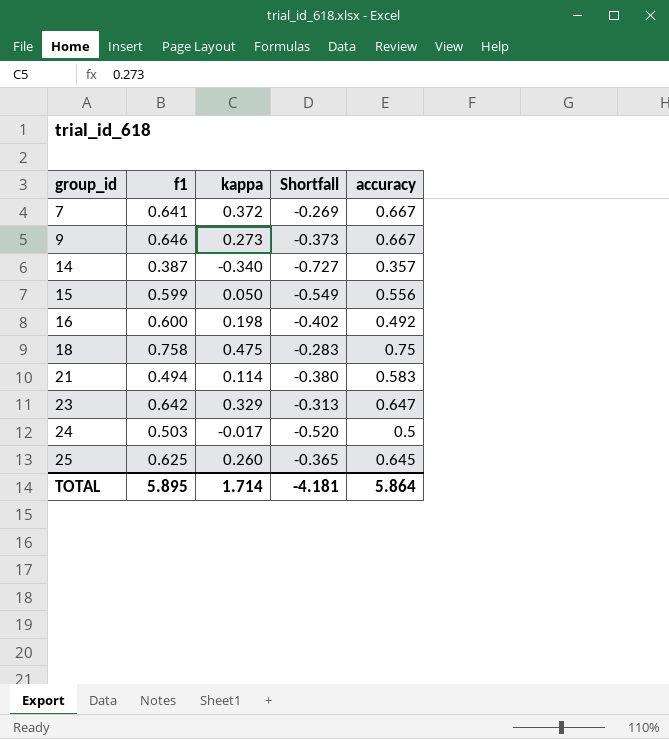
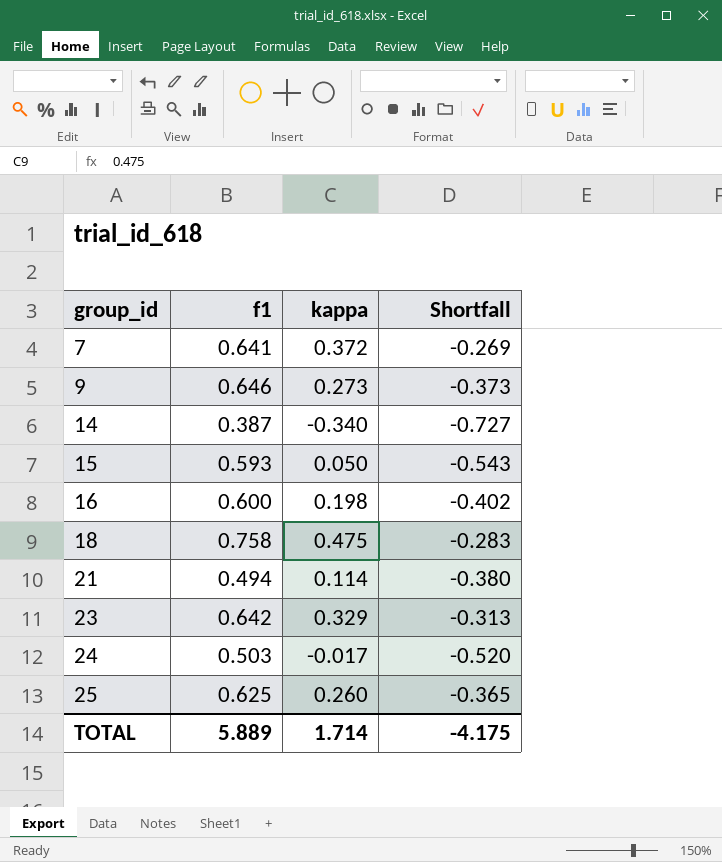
column accuracy | position: 5 -> none
15 | f1: 0.599 -> 0.593
15 | Shortfall: -0.549 -> -0.543
TOTAL | f1: 5.895 -> 5.889
TOTAL | Shortfall: -4.181 -> -4.175

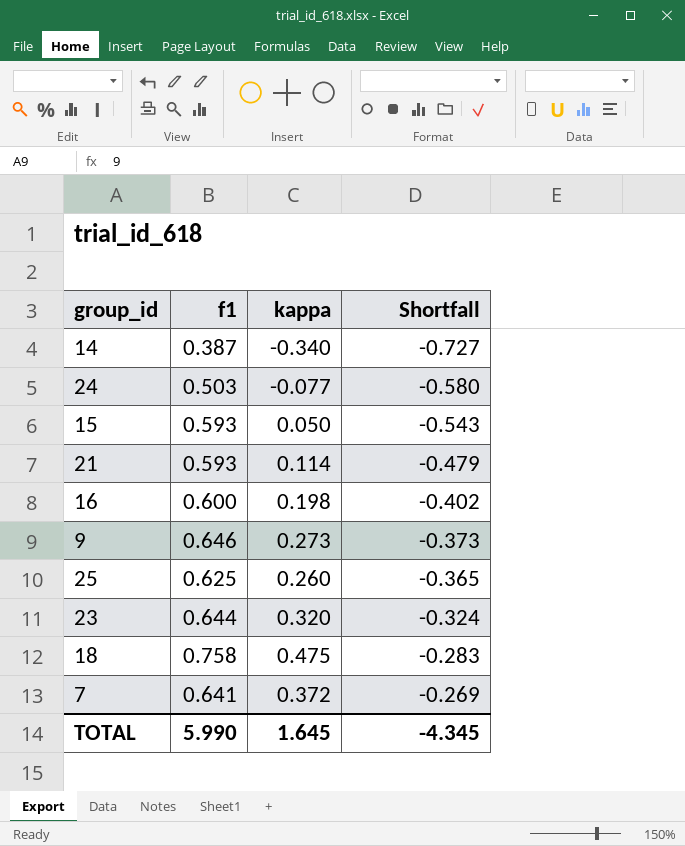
row order: group_id ascending -> Shortfall ascending
24 | kappa: -0.017 -> -0.077
24 | Shortfall: -0.520 -> -0.580
21 | f1: 0.494 -> 0.593
21 | Shortfall: -0.380 -> -0.479
23 | f1: 0.642 -> 0.644
23 | kappa: 0.329 -> 0.320
23 | Shortfall: -0.313 -> -0.324
TOTAL | f1: 5.889 -> 5.990
TOTAL | kappa: 1.714 -> 1.645
TOTAL | Shortfall: -4.175 -> -4.345

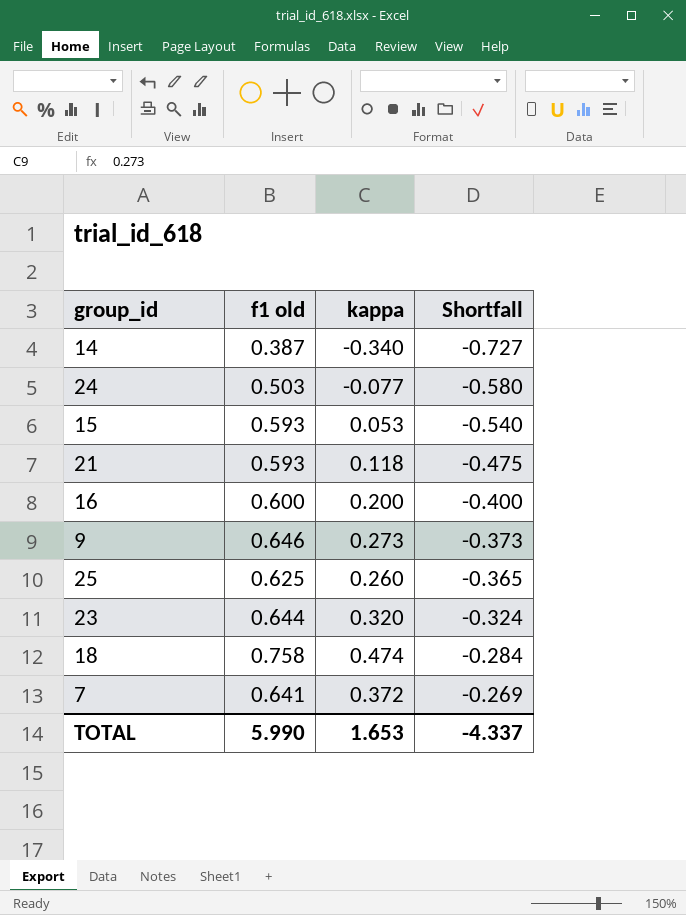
column name: f1 -> f1 old
15 | kappa: 0.050 -> 0.053
15 | Shortfall: -0.543 -> -0.540
21 | kappa: 0.114 -> 0.118
21 | Shortfall: -0.479 -> -0.475
16 | kappa: 0.198 -> 0.200
16 | Shortfall: -0.402 -> -0.400
18 | kappa: 0.475 -> 0.474
18 | Shortfall: -0.283 -> -0.284
TOTAL | kappa: 1.645 -> 1.653
TOTAL | Shortfall: -4.345 -> -4.337

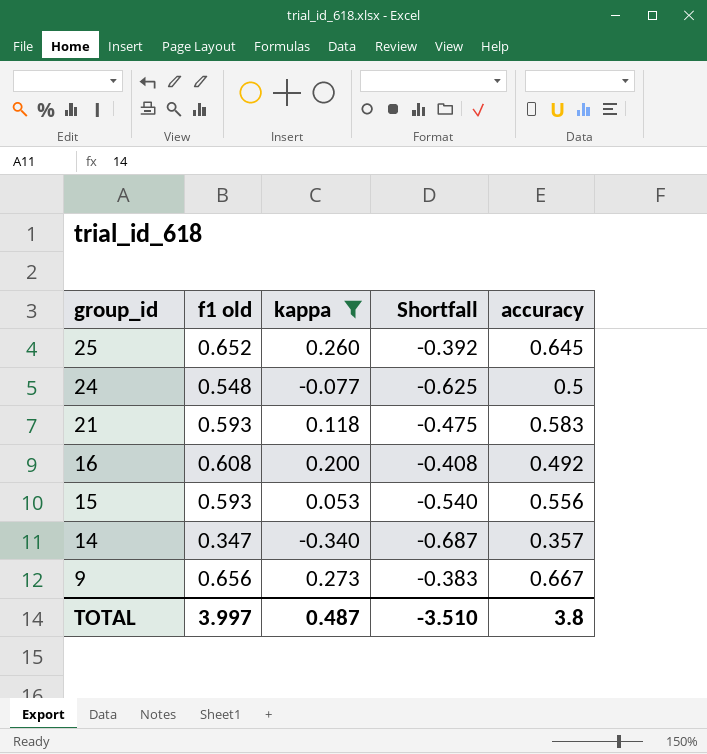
filter: none -> kappa <= 0.273
row order: Shortfall ascending -> group_id descending
column accuracy | position: none -> 5
25 | f1 old: 0.625 -> 0.652
25 | Shortfall: -0.365 -> -0.392
24 | f1 old: 0.503 -> 0.548
24 | Shortfall: -0.580 -> -0.625
16 | f1 old: 0.600 -> 0.608
16 | Shortfall: -0.400 -> -0.408
14 | f1 old: 0.387 -> 0.347
14 | Shortfall: -0.727 -> -0.687
9 | f1 old: 0.646 -> 0.656
9 | Shortfall: -0.373 -> -0.383
TOTAL | f1 old: 5.990 -> 3.997
TOTAL | kappa: 1.653 -> 0.487
TOTAL | Shortfall: -4.337 -> -3.510

